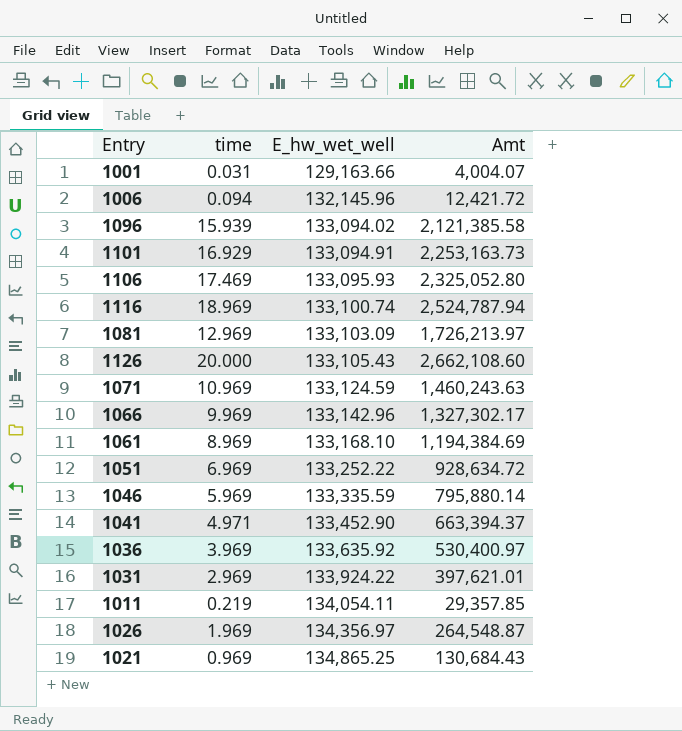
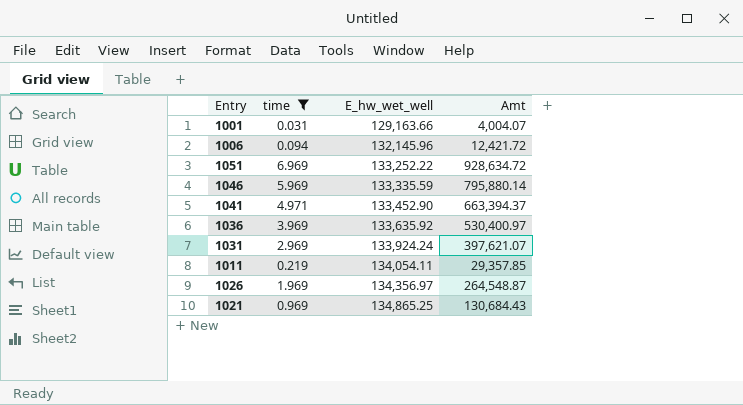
filter: none -> time <= 6.969
1031 | E_hw_wet_well: 133,924.22 -> 133,924.24
1031 | Amt: 397,621.01 -> 397,621.07

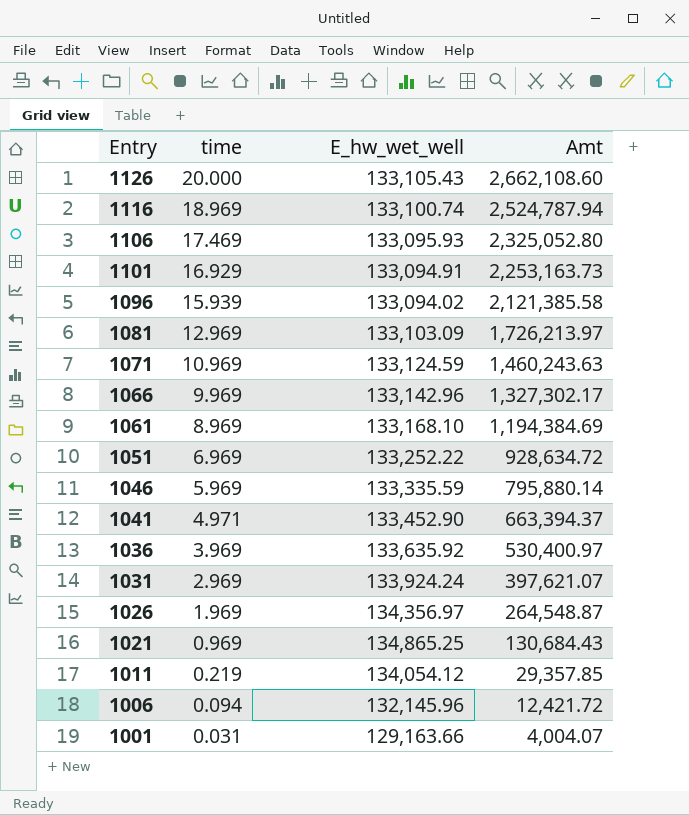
filter: time <= 6.969 -> none
row order: E_hw_wet_well ascending -> Entry descending
1011 | E_hw_wet_well: 134,054.11 -> 134,054.12

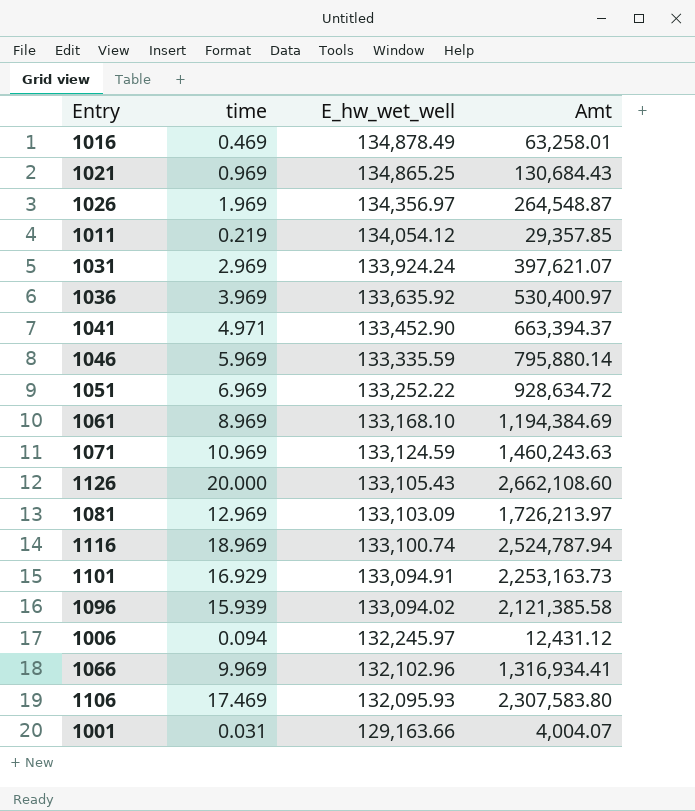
row order: Entry descending -> E_hw_wet_well descending
row 1016: none -> 0.469 | 134,878.49 | 63,258.01
1006 | E_hw_wet_well: 132,145.96 -> 132,245.97
1006 | Amt: 12,421.72 -> 12,431.12
1066 | E_hw_wet_well: 133,142.96 -> 132,102.96
1066 | Amt: 1,327,302.17 -> 1,316,934.41
1106 | E_hw_wet_well: 133,095.93 -> 132,095.93
1106 | Amt: 2,325,052.80 -> 2,307,583.80

